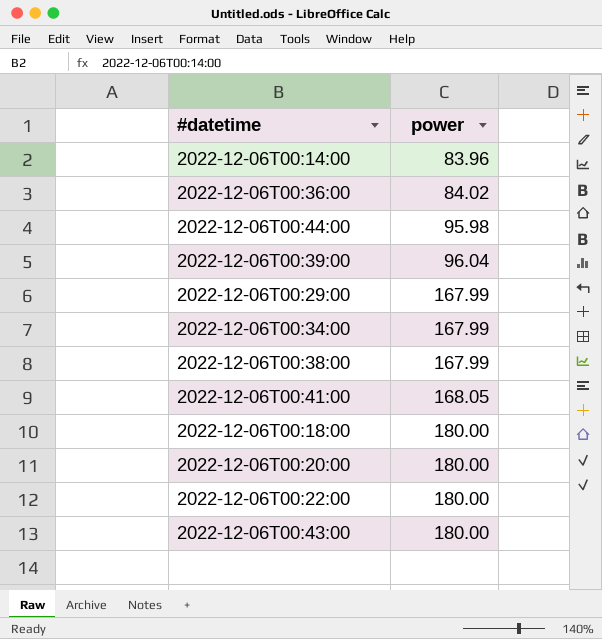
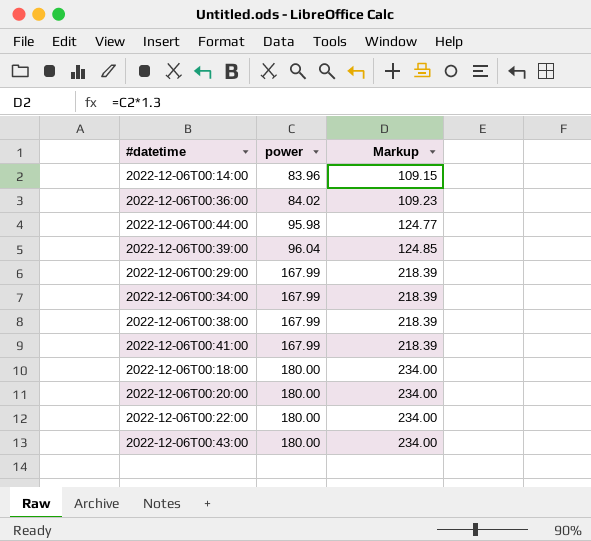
column Markup | formula: none -> [power] * 1.3
2022-12-06T00:41:00 | power: 168.05 -> 167.99

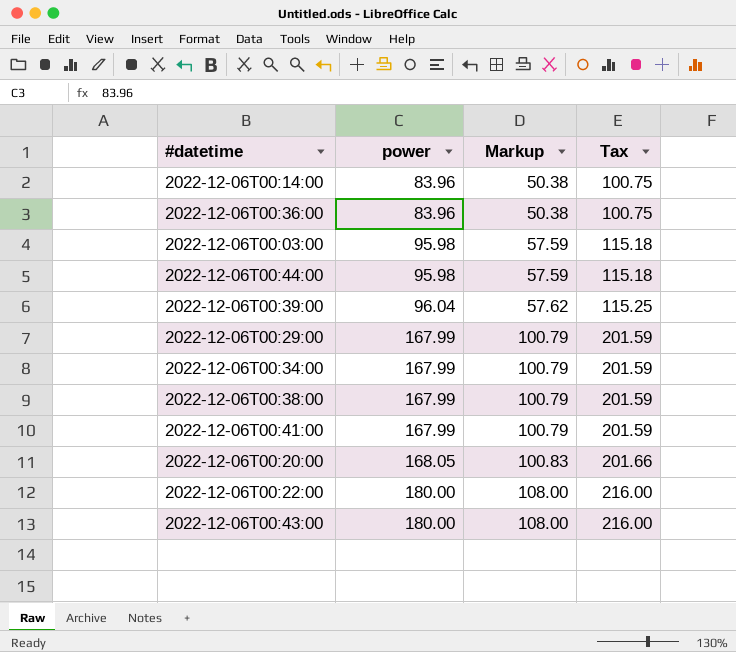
column Markup | formula: [power] * 1.3 -> [power] * 0.6
column Tax | formula: none -> [power] * 1.2
row 2022-12-06T00:18:00: 180.00 | 234.00 -> none
2022-12-06T00:36:00 | power: 84.02 -> 83.96
row 2022-12-06T00:03:00: none -> 95.98 | 57.59 | 115.18
2022-12-06T00:20:00 | power: 180.00 -> 168.05

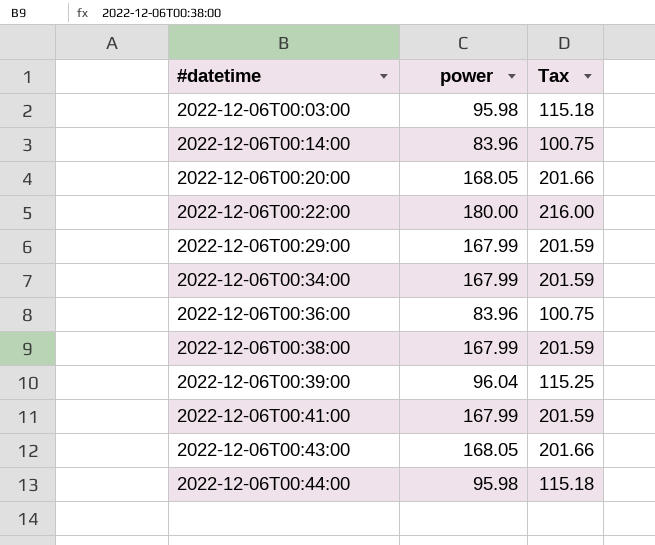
row order: power ascending -> #datetime ascending
column Markup | formula: [power] * 0.6 -> none
2022-12-06T00:43:00 | power: 180.00 -> 168.05
2022-12-06T00:43:00 | Tax: 216.00 -> 201.66

